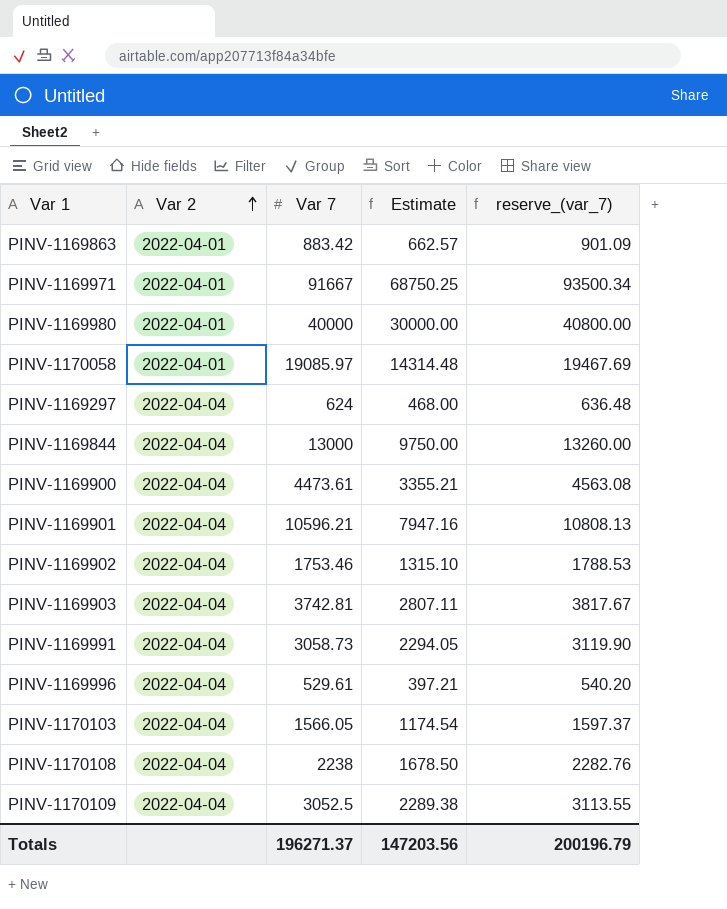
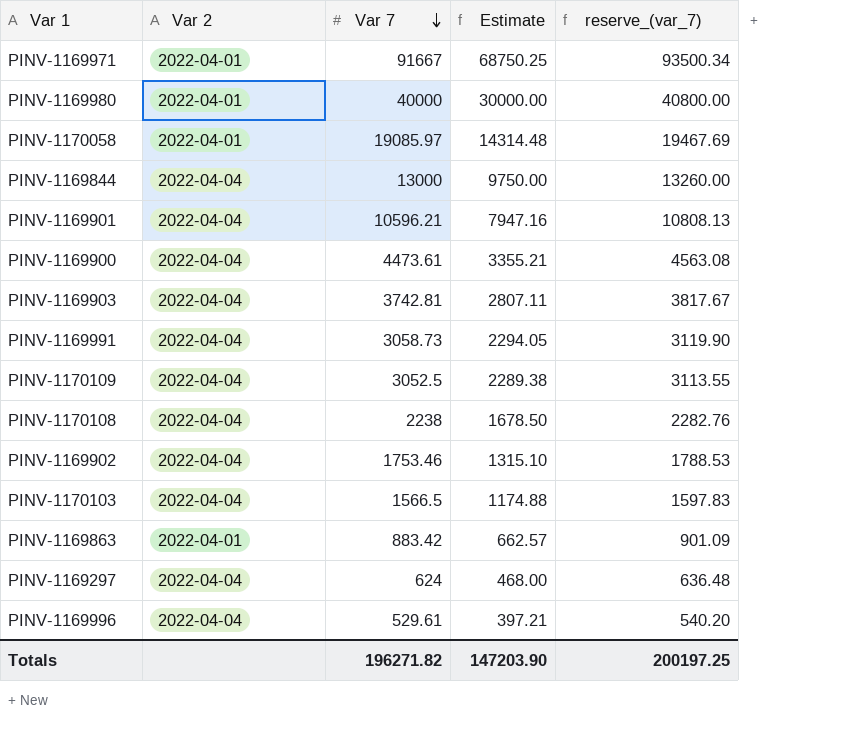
row order: Var 2 ascending -> Var 7 descending
PINV-1170103 | Var 7: 1566.05 -> 1566.5
PINV-1170103 | Estimate: 1174.54 -> 1174.88
PINV-1170103 | reserve_(var_7): 1597.37 -> 1597.83
Totals | Var 7: 196271.37 -> 196271.82
Totals | Estimate: 147203.56 -> 147203.90
Totals | reserve_(var_7): 200196.79 -> 200197.25

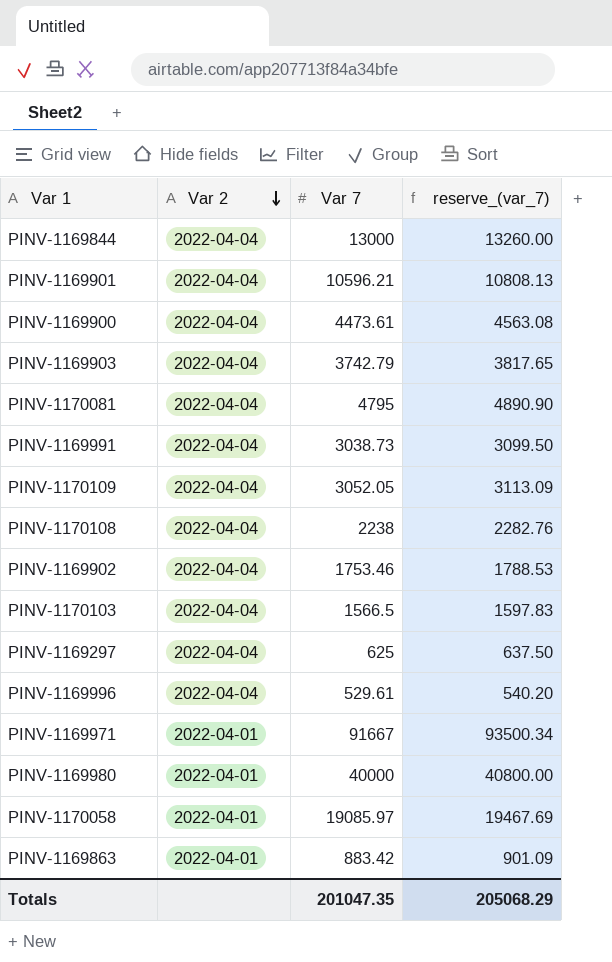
row order: Var 7 descending -> Var 2 descending
column Estimate | formula: [Var 7] * 0.75 -> none
PINV-1169903 | Var 7: 3742.81 -> 3742.79
PINV-1169903 | reserve_(var_7): 3817.67 -> 3817.65
row PINV-1170081: none -> 2022-04-04 | 4795 | 4890.90
PINV-1169991 | Var 7: 3058.73 -> 3038.73
PINV-1169991 | reserve_(var_7): 3119.90 -> 3099.50
PINV-1170109 | Var 7: 3052.5 -> 3052.05
PINV-1170109 | reserve_(var_7): 3113.55 -> 3113.09
PINV-1169297 | Var 7: 624 -> 625
PINV-1169297 | reserve_(var_7): 636.48 -> 637.50
Totals | Var 7: 196271.82 -> 201047.35
Totals | reserve_(var_7): 200197.25 -> 205068.29

